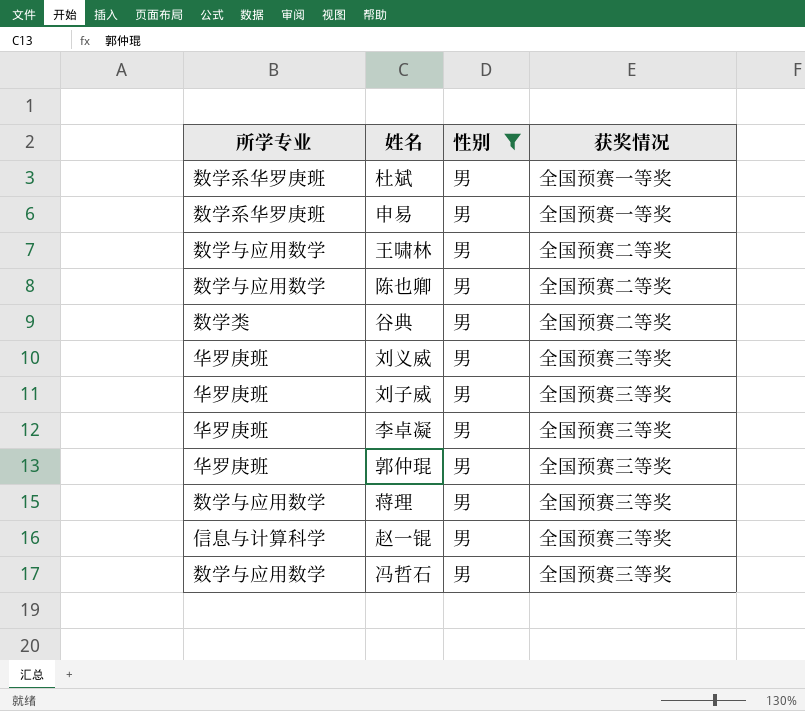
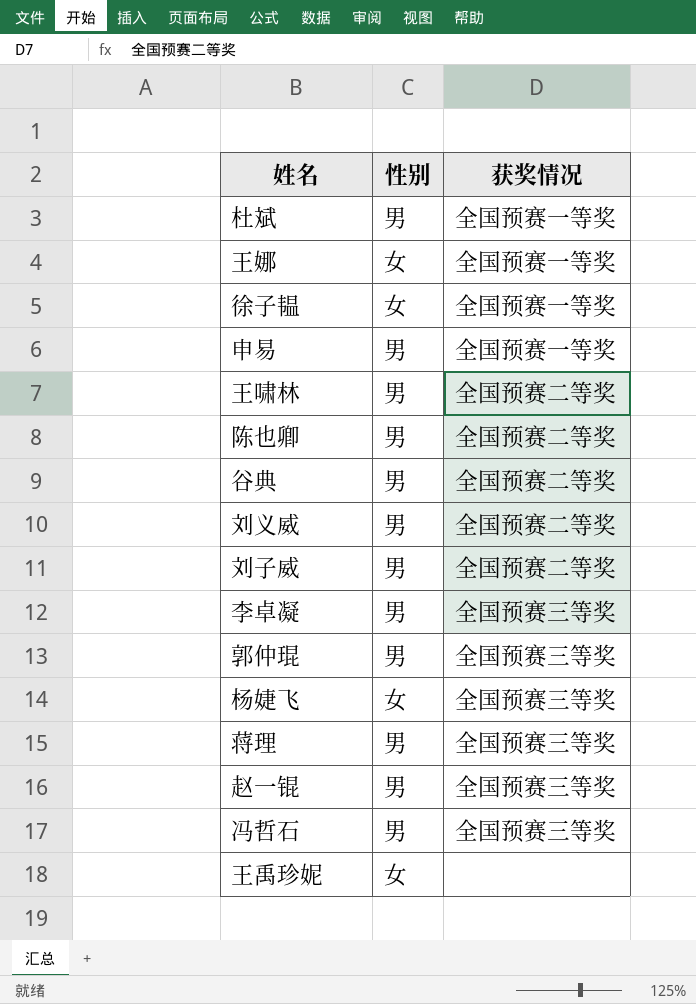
filter: 性别 = 男 -> none
column 所学专业 | position: 1 -> none
刘义威 | 获奖情况: 全国预赛三等奖 -> 全国预赛二等奖
刘子威 | 获奖情况: 全国预赛三等奖 -> 全国预赛二等奖

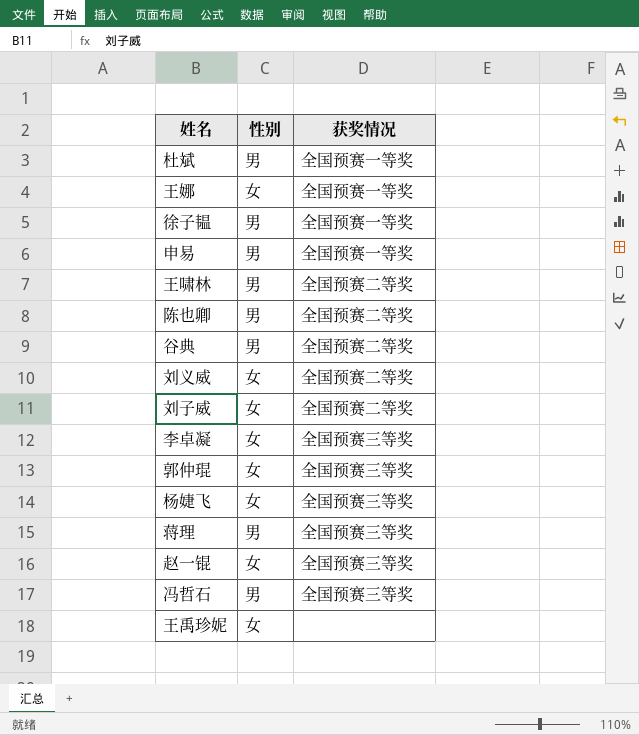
徐子韫 | 性别: 女 -> 男
刘义威 | 性别: 男 -> 女
刘子威 | 性别: 男 -> 女
李卓凝 | 性别: 男 -> 女
郭仲琨 | 性别: 男 -> 女
赵一锟 | 性别: 男 -> 女

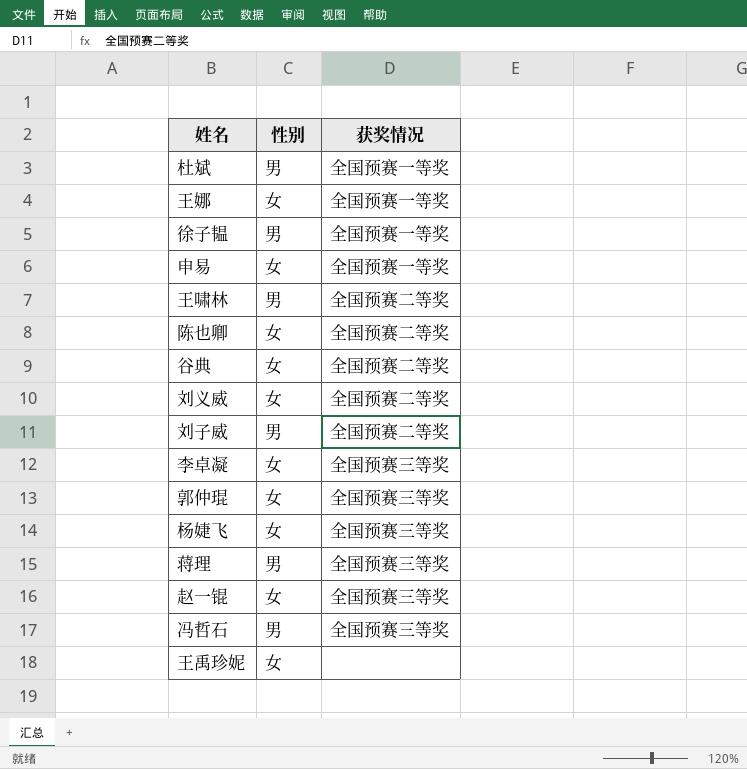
申易 | 性别: 男 -> 女
陈也卿 | 性别: 男 -> 女
谷典 | 性别: 男 -> 女
刘子威 | 性别: 女 -> 男

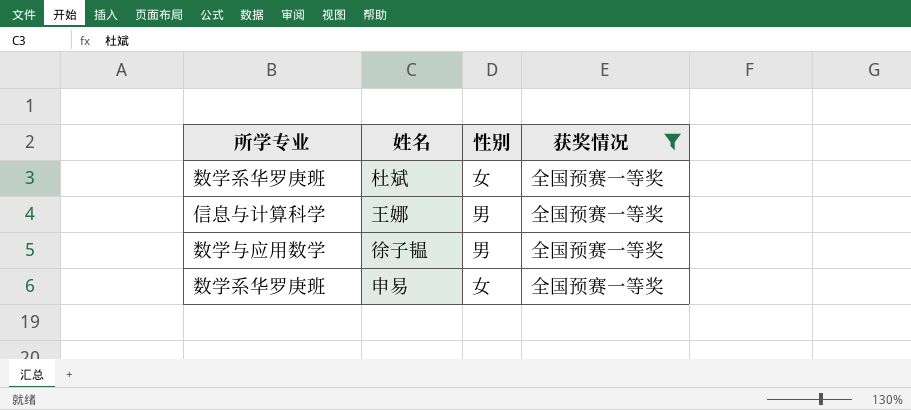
filter: none -> 获奖情况 = 全国预赛一等奖
column 所学专业 | position: none -> 1
杜斌 | 性别: 男 -> 女
王娜 | 性别: 女 -> 男

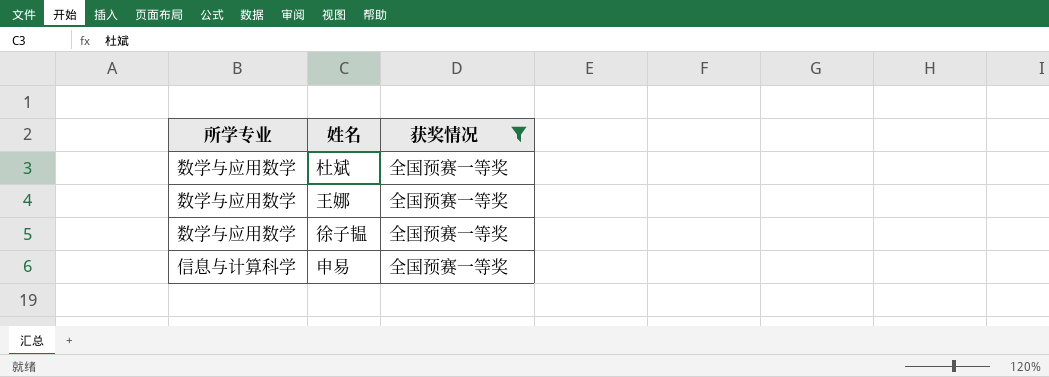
column 性别 | position: 3 -> none
杜斌 | 所学专业: 数学系华罗庚班 -> 数学与应用数学
王娜 | 所学专业: 信息与计算科学 -> 数学与应用数学
申易 | 所学专业: 数学系华罗庚班 -> 信息与计算科学

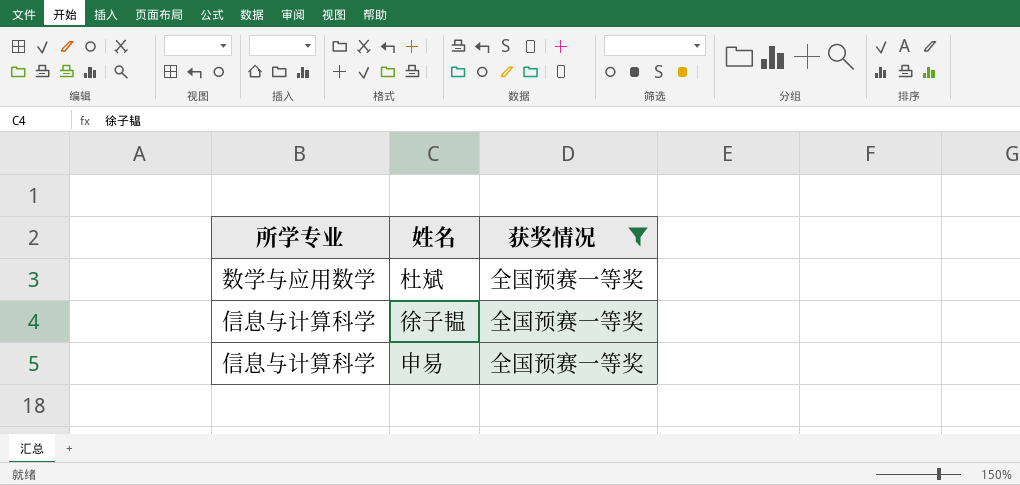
row 王娜: 数学与应用数学 | 全国预赛一等奖 -> none
徐子韫 | 所学专业: 数学与应用数学 -> 信息与计算科学

